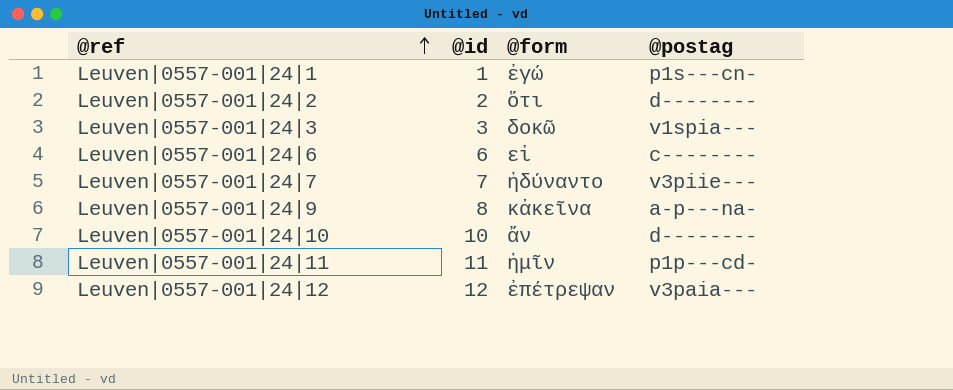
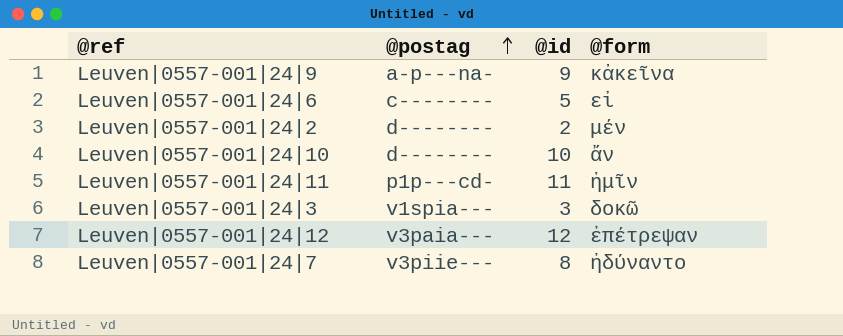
row order: @ref ascending -> @postag ascending
column @postag | position: 4 -> 2
row Leuven|0557-001|24|1: 1 | ἐγώ | p1s---cn- -> none
Leuven|0557-001|24|9 | @id: 8 -> 9
Leuven|0557-001|24|6 | @id: 6 -> 5
Leuven|0557-001|24|2 | @form: ὅτι -> μέν
Leuven|0557-001|24|7 | @id: 7 -> 8

